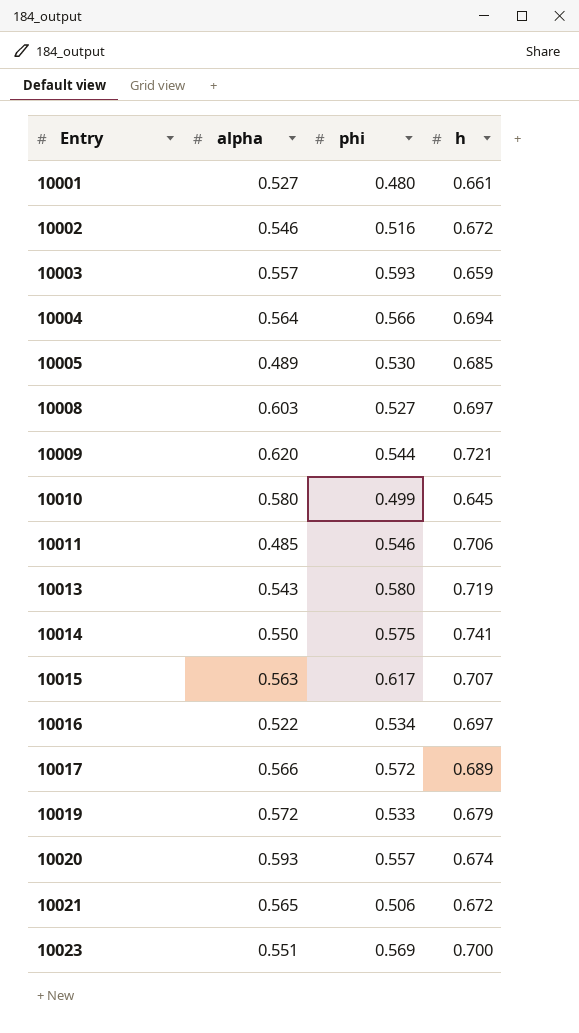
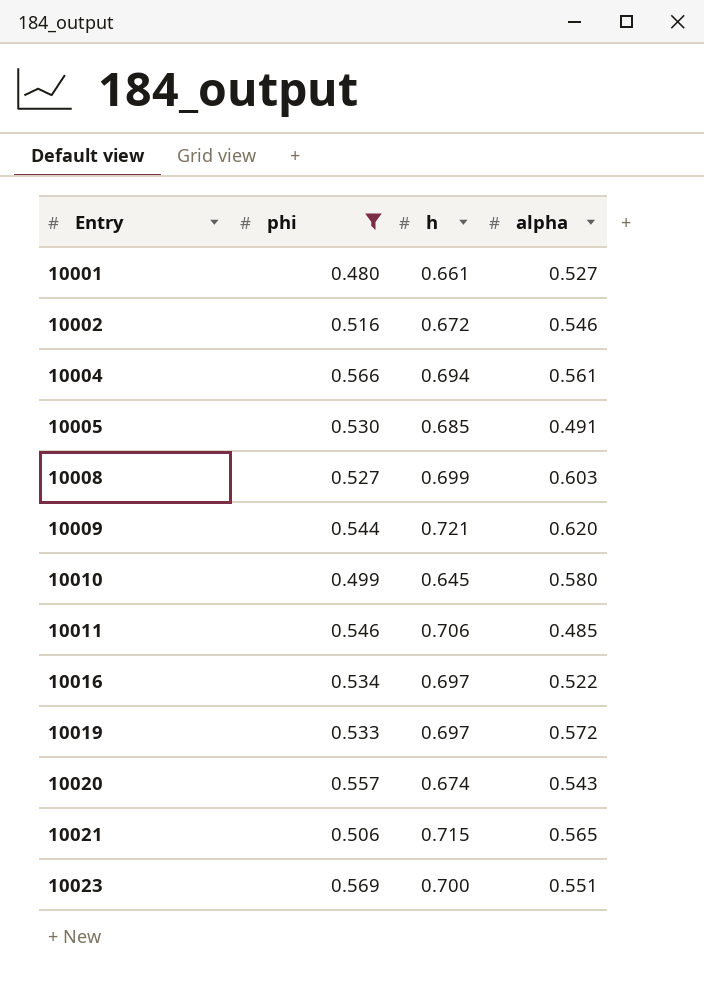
filter: none -> phi <= 0.569
column alpha | position: 2 -> 4
10004 | alpha: 0.564 -> 0.561
10005 | alpha: 0.489 -> 0.491
10008 | h: 0.697 -> 0.699
10019 | h: 0.679 -> 0.697
10020 | alpha: 0.593 -> 0.543
10021 | h: 0.672 -> 0.715

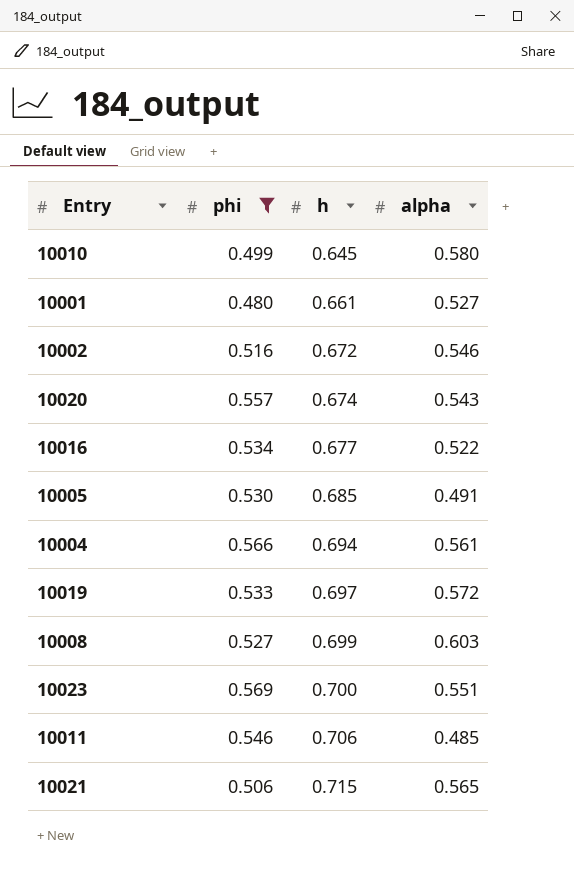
row order: Entry ascending -> h ascending
row 10009: 0.544 | 0.721 | 0.620 -> none
10016 | h: 0.697 -> 0.677

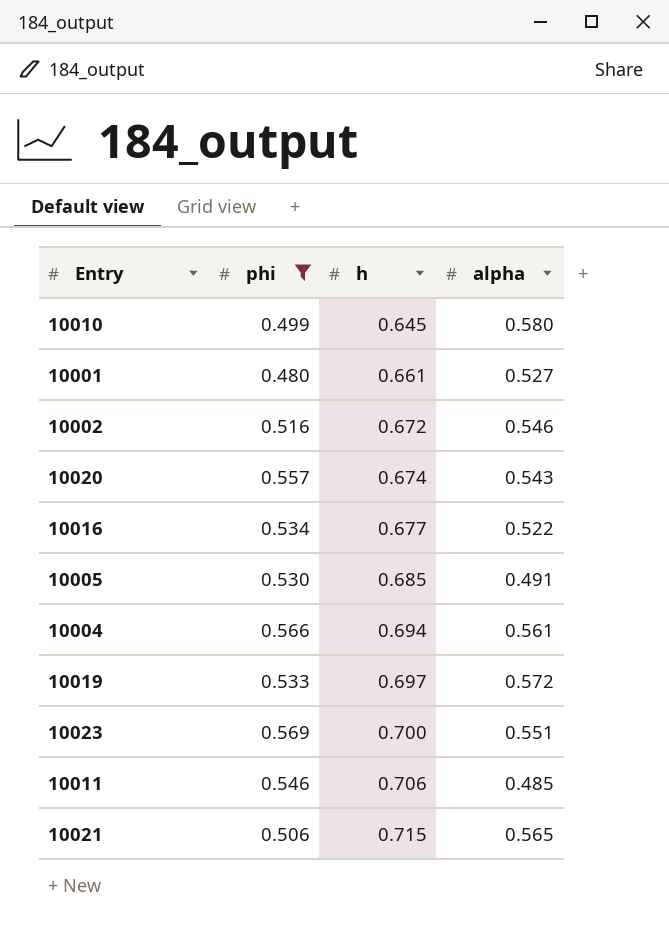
row 10008: 0.527 | 0.699 | 0.603 -> none

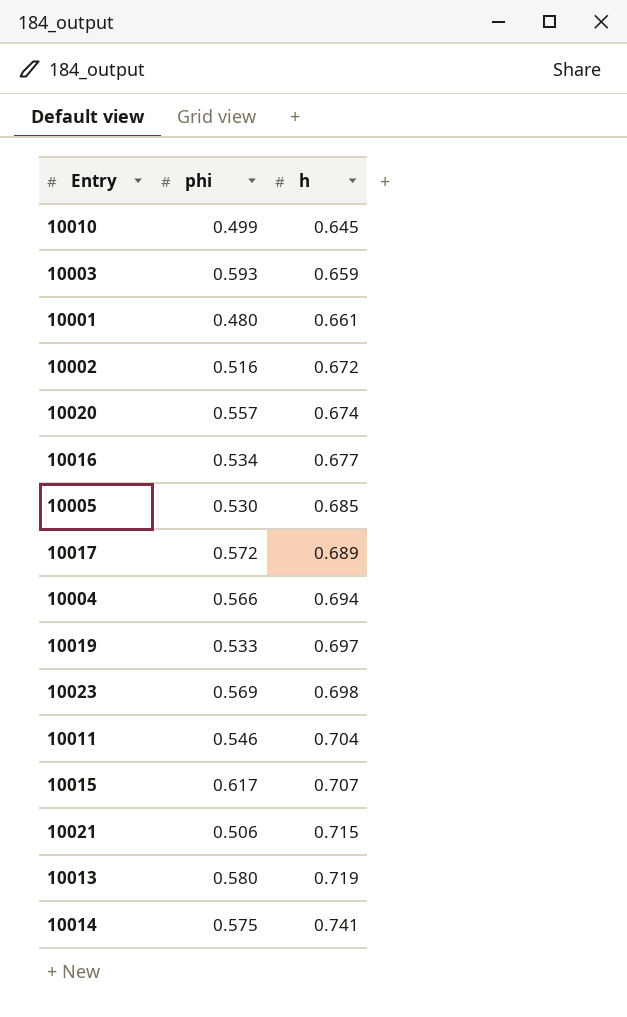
filter: phi <= 0.569 -> none
column alpha | position: 4 -> none
10023 | h: 0.700 -> 0.698
10011 | h: 0.706 -> 0.704

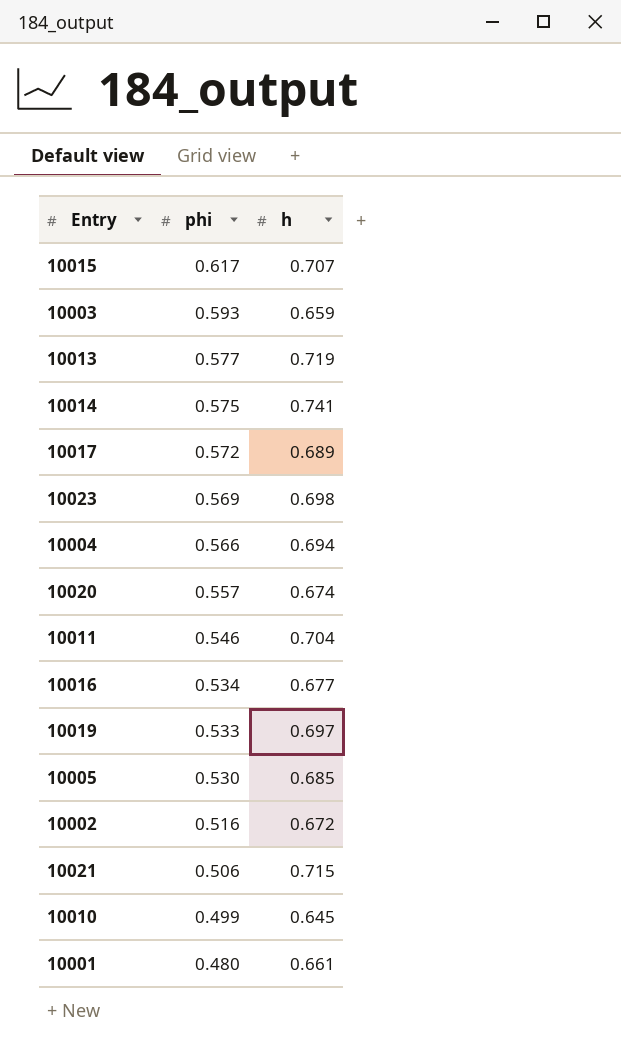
row order: h ascending -> phi descending
10013 | phi: 0.580 -> 0.577

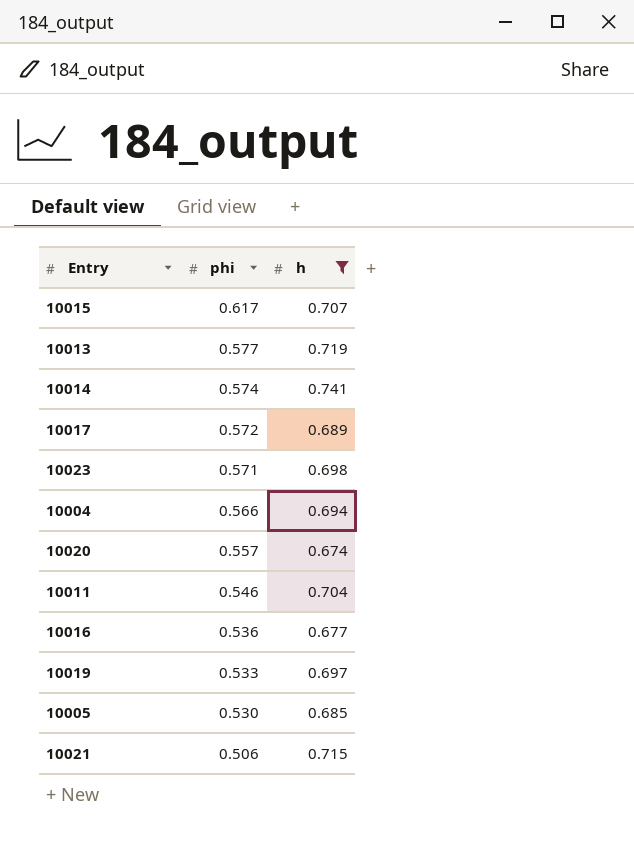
filter: none -> h >= 0.674
10014 | phi: 0.575 -> 0.574
10023 | phi: 0.569 -> 0.571
10016 | phi: 0.534 -> 0.536

